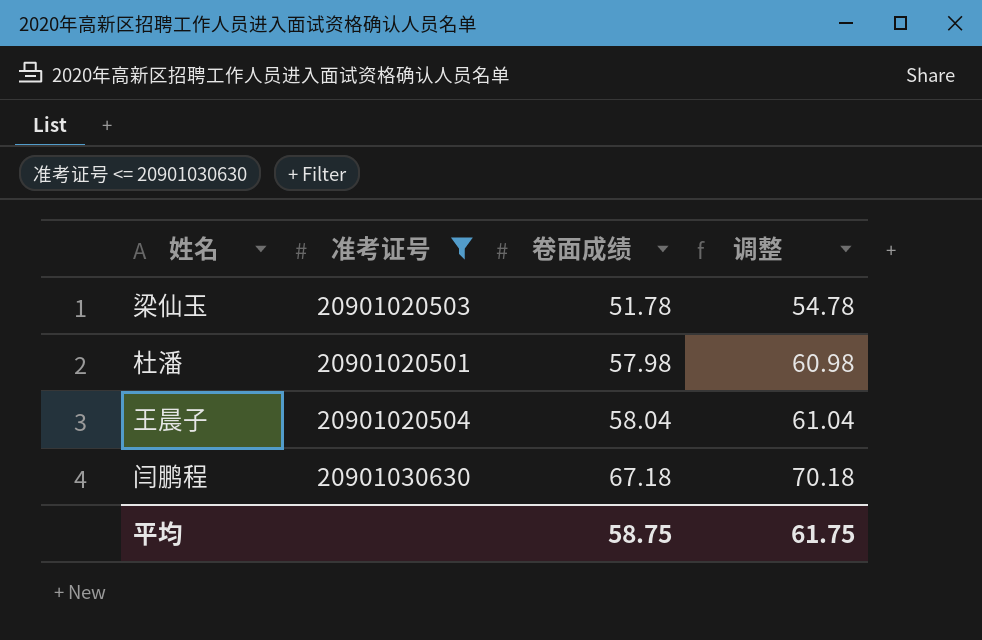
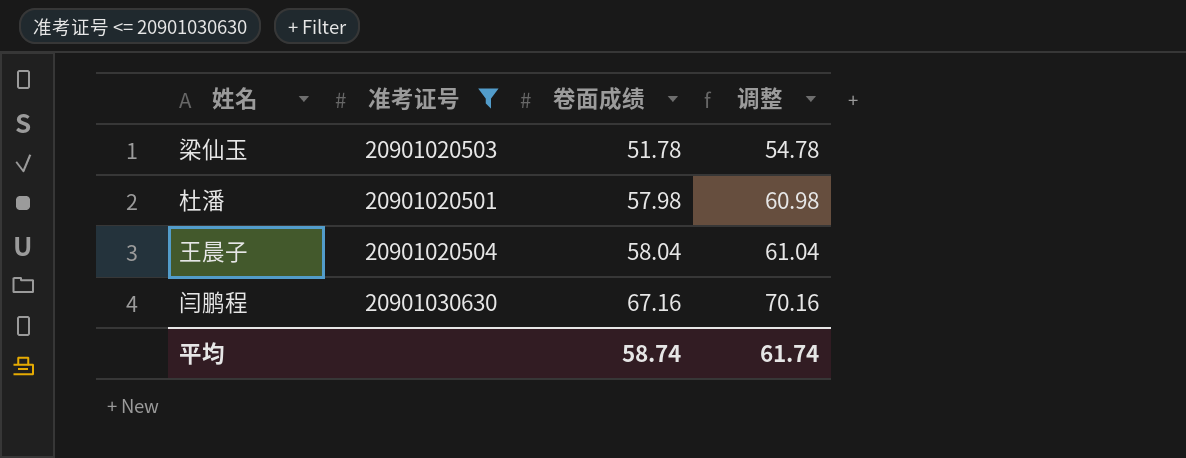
闫鹏程 | 卷面成绩: 67.18 -> 67.16
闫鹏程 | 调整: 70.18 -> 70.16
平均 | 卷面成绩: 58.75 -> 58.74
平均 | 调整: 61.75 -> 61.74

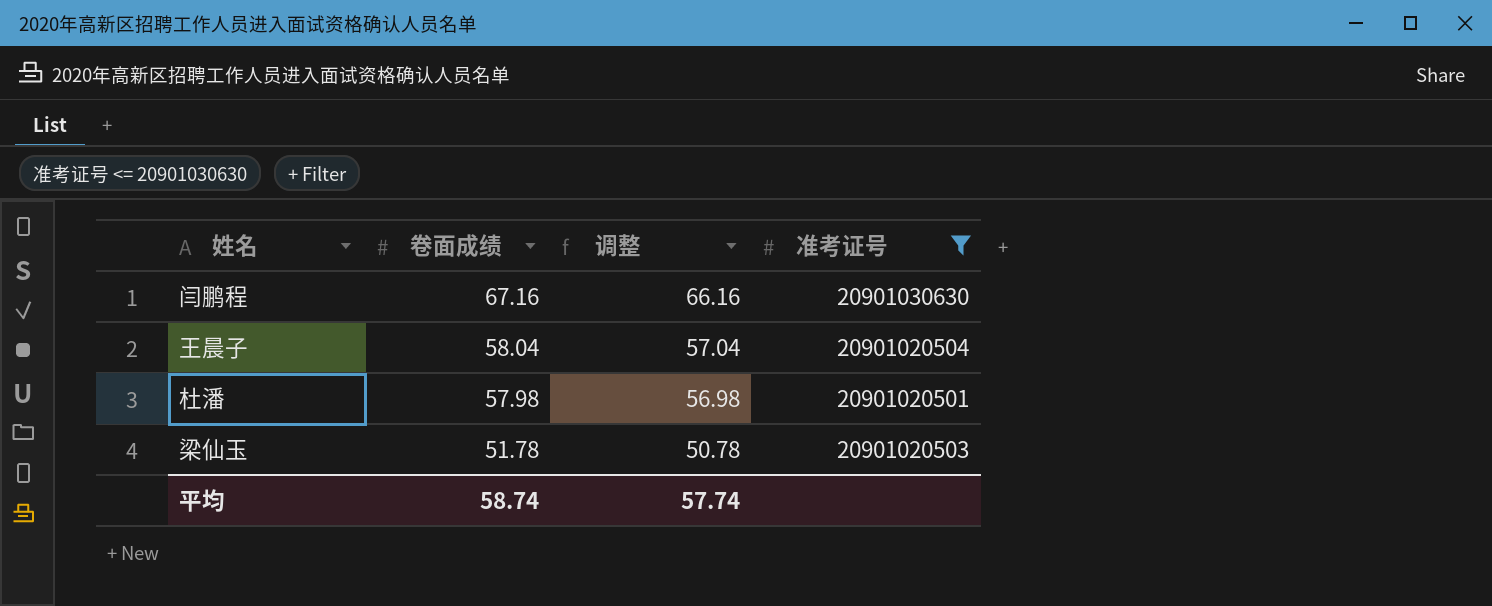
row order: 卷面成绩 ascending -> 卷面成绩 descending
column 调整 | formula: [卷面成绩] + 3 -> [卷面成绩] - 1
column 准考证号 | position: 2 -> 4
平均 | 调整: 61.74 -> 57.74

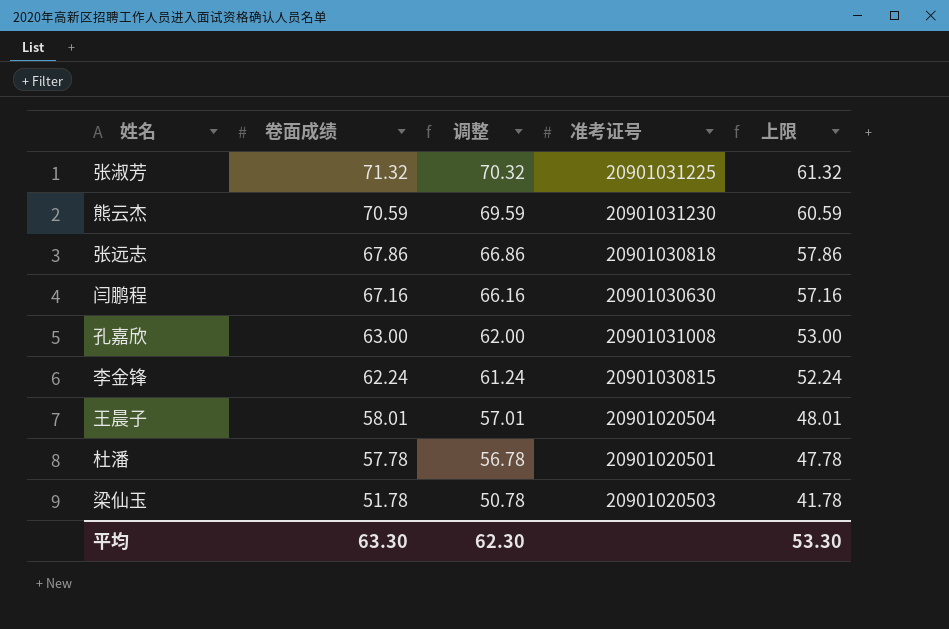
filter: 准考证号 <= 20901030630 -> none
column 上限 | formula: none -> [卷面成绩] - 10
王晨子 | 卷面成绩: 58.04 -> 58.01
王晨子 | 调整: 57.04 -> 57.01
杜潘 | 卷面成绩: 57.98 -> 57.78
杜潘 | 调整: 56.98 -> 56.78
平均 | 卷面成绩: 58.74 -> 63.30
平均 | 调整: 57.74 -> 62.30

